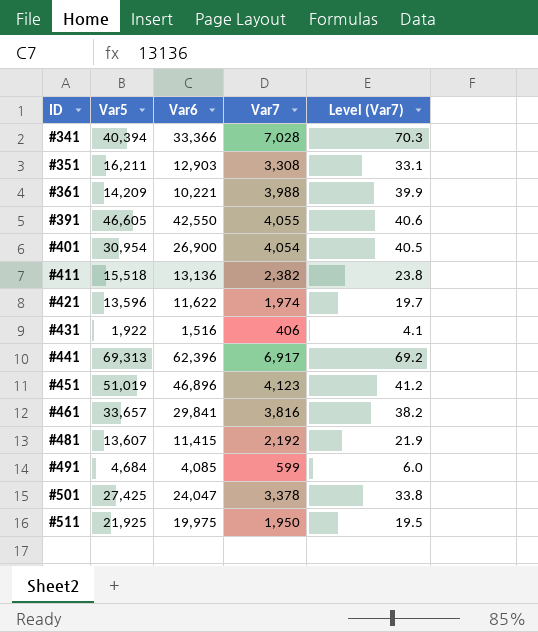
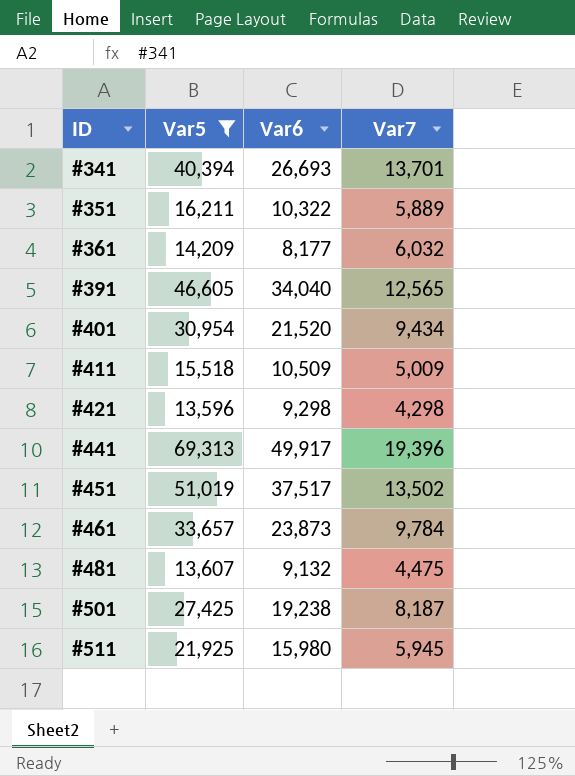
filter: none -> Var5 >= 13,596
column Level (Var7) | formula: [Var7] * 0.01 -> none
#341 | Var6: 33,366 -> 26,693
#341 | Var7: 7,028 -> 13,701
#351 | Var6: 12,903 -> 10,322
#351 | Var7: 3,308 -> 5,889
#361 | Var6: 10,221 -> 8,177
#361 | Var7: 3,988 -> 6,032
#391 | Var6: 42,550 -> 34,040
#391 | Var7: 4,055 -> 12,565
#401 | Var6: 26,900 -> 21,520
#401 | Var7: 4,054 -> 9,434
#411 | Var6: 13,136 -> 10,509
#411 | Var7: 2,382 -> 5,009
#421 | Var6: 11,622 -> 9,298
#421 | Var7: 1,974 -> 4,298
#441 | Var6: 62,396 -> 49,917
#441 | Var7: 6,917 -> 19,396
#451 | Var6: 46,896 -> 37,517
#451 | Var7: 4,123 -> 13,502
#461 | Var6: 29,841 -> 23,873
#461 | Var7: 3,816 -> 9,784
#481 | Var6: 11,415 -> 9,132
#481 | Var7: 2,192 -> 4,475
#501 | Var6: 24,047 -> 19,238
#501 | Var7: 3,378 -> 8,187
#511 | Var6: 19,975 -> 15,980
#511 | Var7: 1,950 -> 5,945

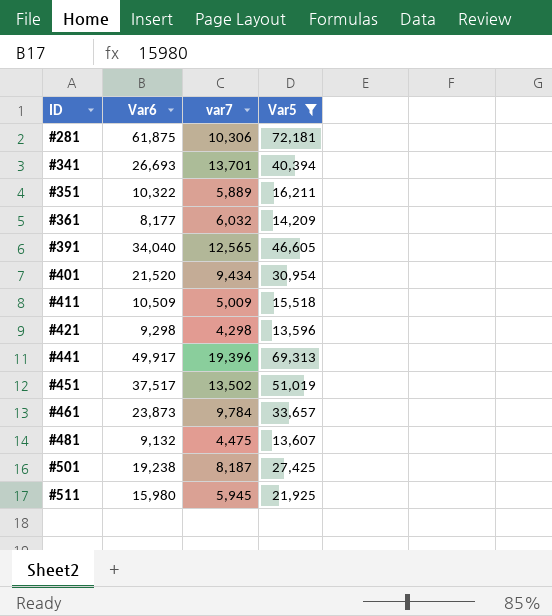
column name: Var7 -> var7
column Var5 | position: 2 -> 4
row #281: none -> 61,875 | 10,306 | 72,181

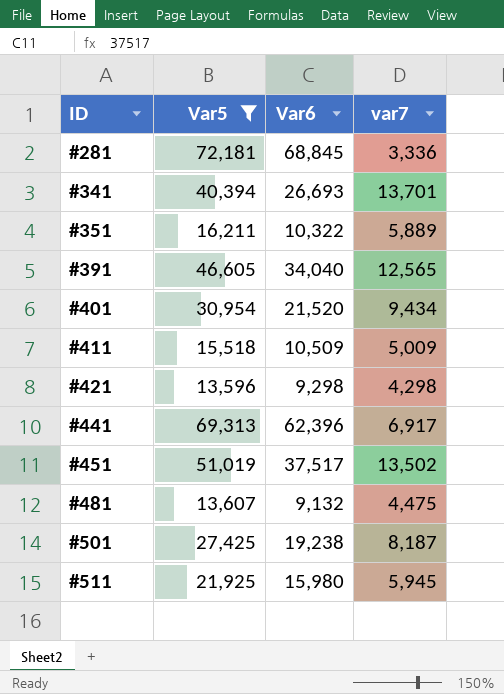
column Var5 | position: 4 -> 2
row #361: 8,177 | 6,032 | 14,209 -> none
row #461: 23,873 | 9,784 | 33,657 -> none
#281 | Var6: 61,875 -> 68,845
#281 | var7: 10,306 -> 3,336
#441 | Var6: 49,917 -> 62,396
#441 | var7: 19,396 -> 6,917

